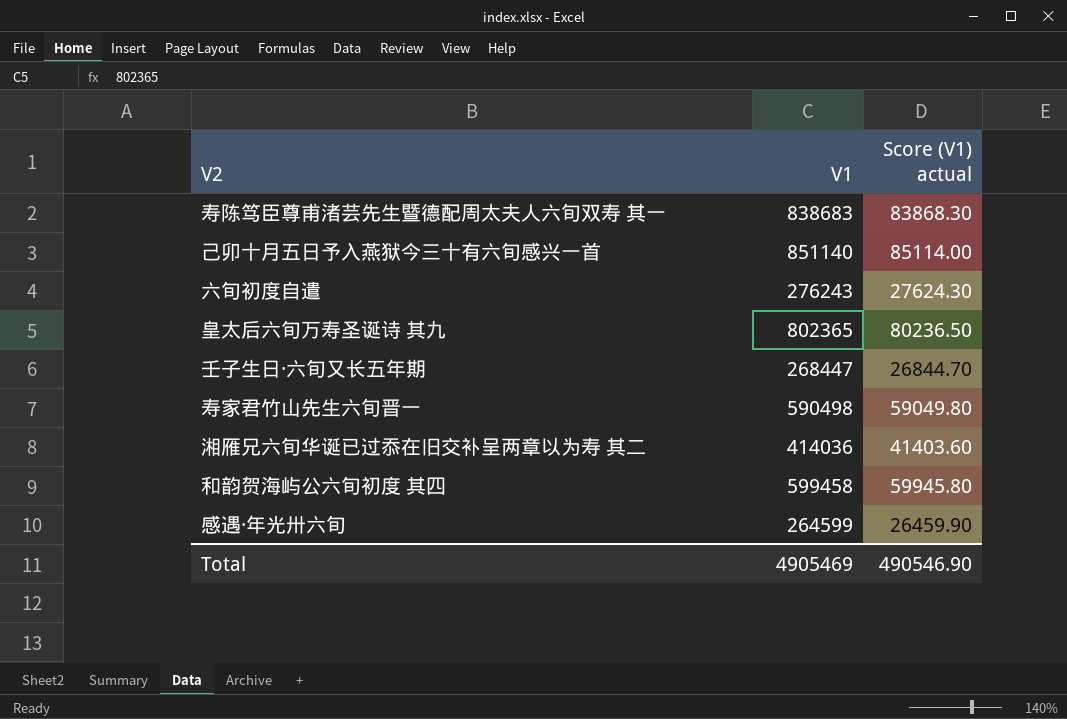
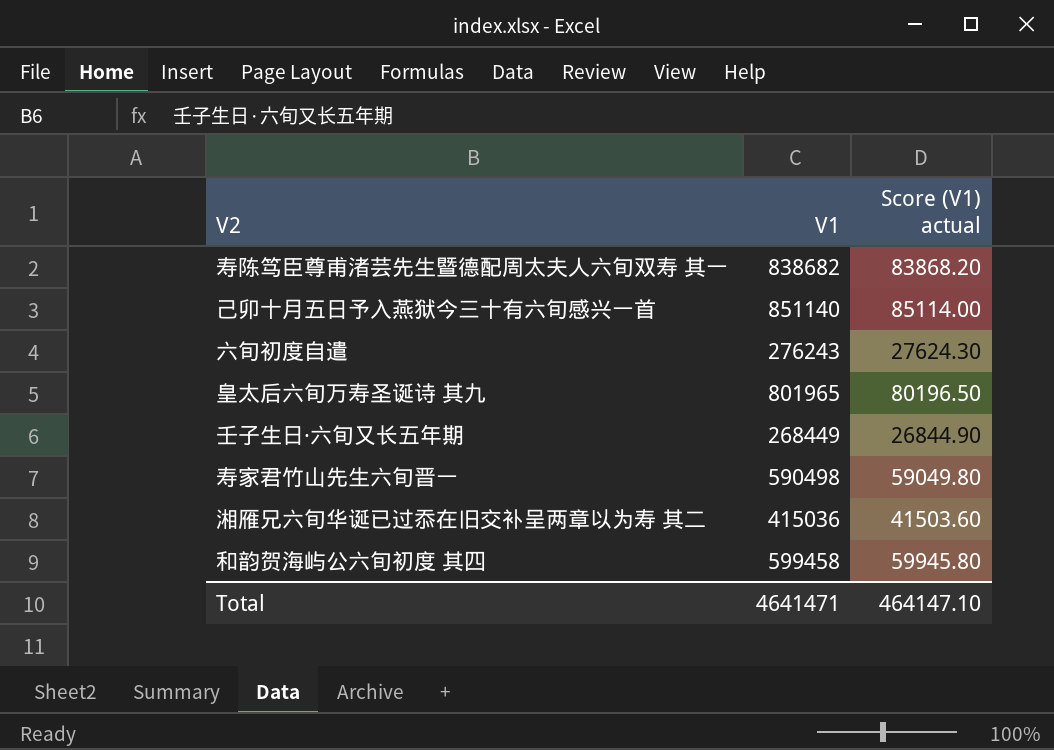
row 感遇·年光卅六旬: 264599 | 26459.90 -> none
寿陈笃臣尊甫渚芸先生暨德配周太夫人六旬双寿 其一 | V1: 838683 -> 838682
寿陈笃臣尊甫渚芸先生暨德配周太夫人六旬双寿 其一 | Score (V1) actual: 83868.30 -> 83868.20
皇太后六旬万寿圣诞诗 其九 | V1: 802365 -> 801965
皇太后六旬万寿圣诞诗 其九 | Score (V1) actual: 80236.50 -> 80196.50
壬子生日·六旬又长五年期 | V1: 268447 -> 268449
壬子生日·六旬又长五年期 | Score (V1) actual: 26844.70 -> 26844.90
湘雁兄六旬华诞已过忝在旧交补呈两章以为寿 其二 | V1: 414036 -> 415036
湘雁兄六旬华诞已过忝在旧交补呈两章以为寿 其二 | Score (V1) actual: 41403.60 -> 41503.60
Total | V1: 4905469 -> 4641471
Total | Score (V1) actual: 490546.90 -> 464147.10

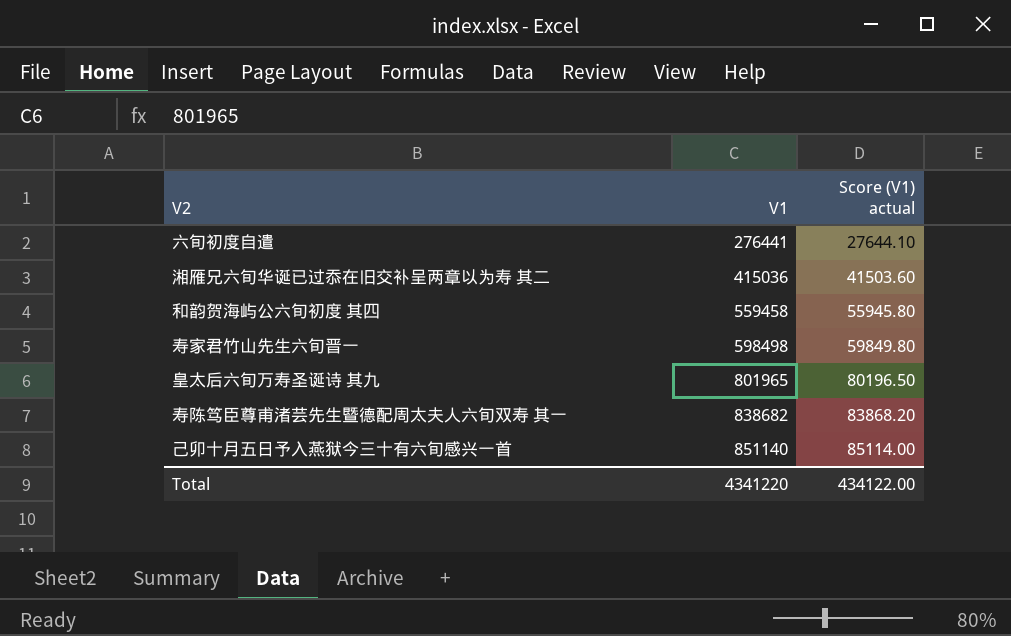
row order: none -> V1 ascending
row 壬子生日·六旬又长五年期: 268449 | 26844.90 -> none
六旬初度自遣 | V1: 276243 -> 276441
六旬初度自遣 | Score (V1) actual: 27624.30 -> 27644.10
和韵贺海屿公六旬初度 其四 | V1: 599458 -> 559458
和韵贺海屿公六旬初度 其四 | Score (V1) actual: 59945.80 -> 55945.80
寿家君竹山先生六旬晋一 | V1: 590498 -> 598498
寿家君竹山先生六旬晋一 | Score (V1) actual: 59049.80 -> 59849.80
Total | V1: 4641471 -> 4341220
Total | Score (V1) actual: 464147.10 -> 434122.00

